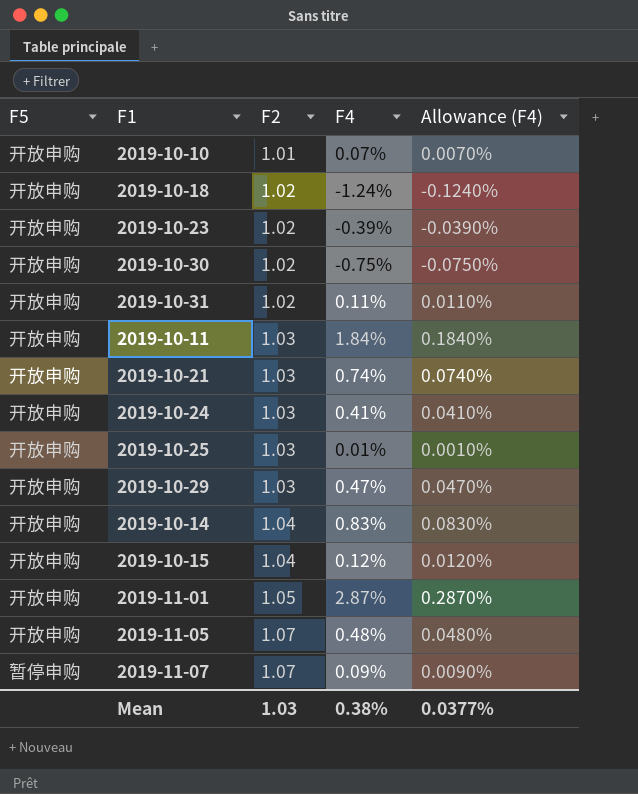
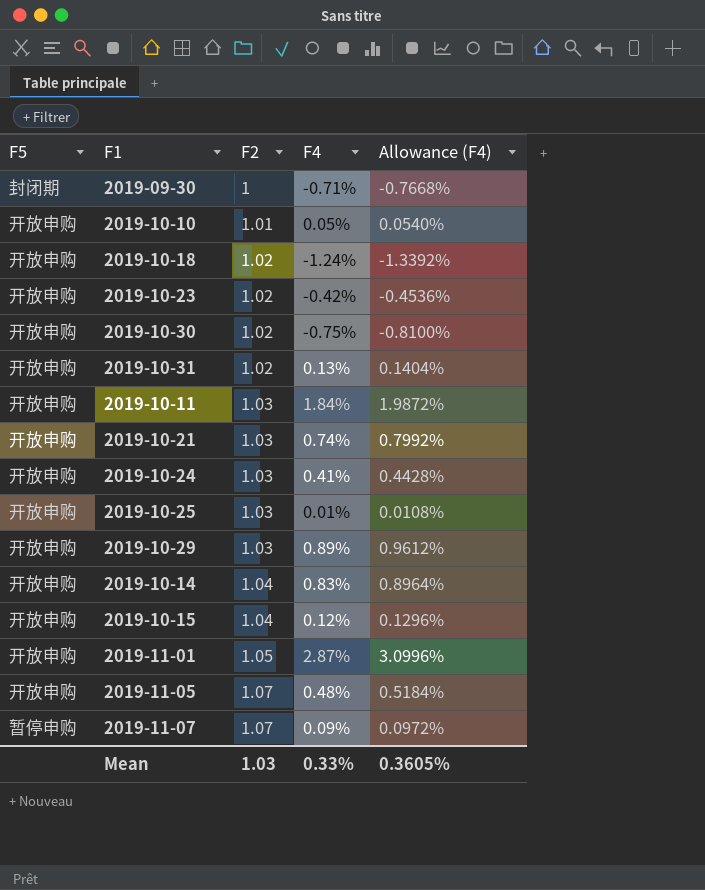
column Allowance (F4) | formula: [F4] * 0.1 -> [F4] * 1.08
row 2019-09-30: none -> 封闭期 | 1 | -0.71% | -0.7668%
2019-10-10 | F4: 0.07% -> 0.05%
2019-10-23 | F4: -0.39% -> -0.42%
2019-10-31 | F4: 0.11% -> 0.13%
2019-10-29 | F4: 0.47% -> 0.89%
Mean | F4: 0.38% -> 0.33%
Mean | Allowance (F4): 0.0377% -> 0.3605%

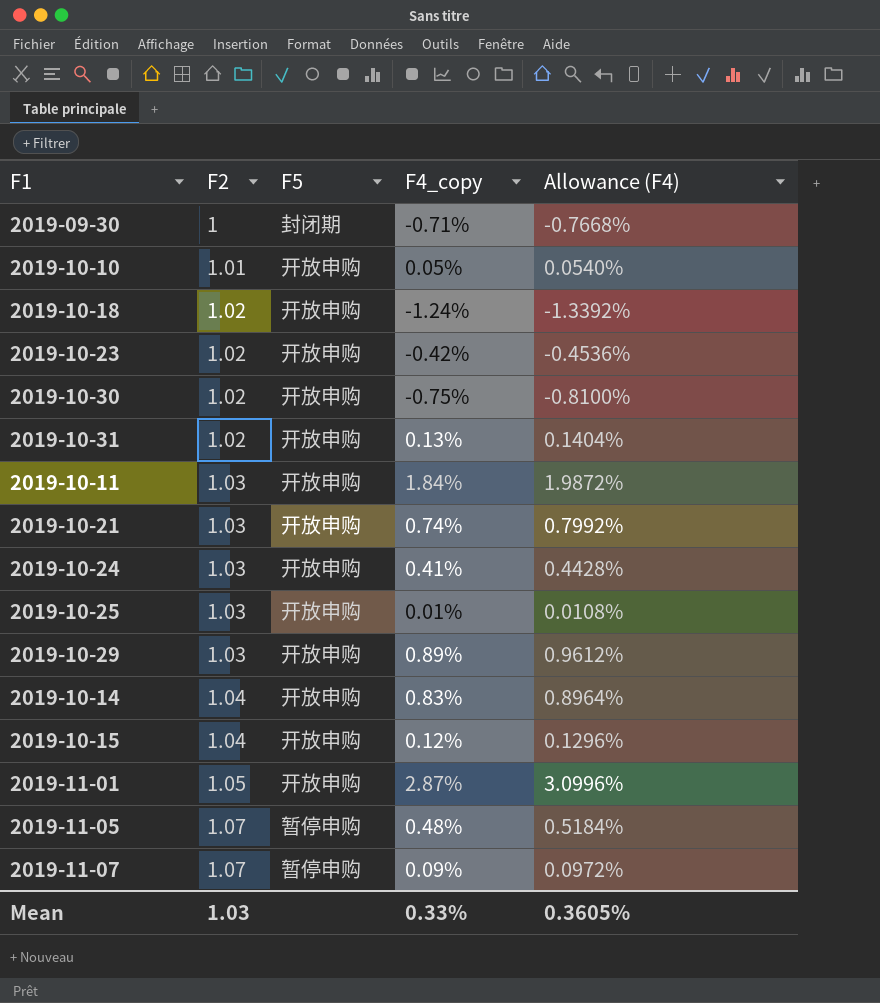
column F5 | position: 1 -> 3
column name: F4 -> F4_copy
2019-11-05 | F5: 开放申购 -> 暂停申购

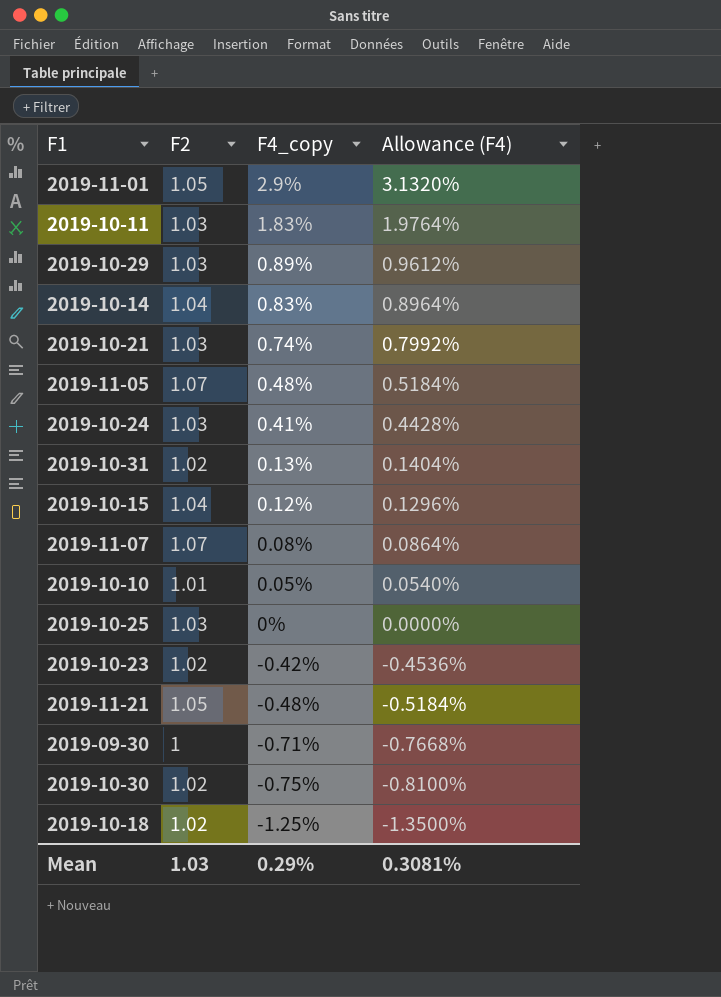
row order: F2 ascending -> F4_copy descending
column F5 | position: 3 -> none
2019-11-01 | F4_copy: 2.87% -> 2.9%
2019-11-01 | Allowance (F4): 3.0996% -> 3.1320%
2019-10-11 | F4_copy: 1.84% -> 1.83%
2019-10-11 | Allowance (F4): 1.9872% -> 1.9764%
2019-11-07 | F4_copy: 0.09% -> 0.08%
2019-11-07 | Allowance (F4): 0.0972% -> 0.0864%
2019-10-25 | F4_copy: 0.01% -> 0%
2019-10-25 | Allowance (F4): 0.0108% -> 0.0000%
row 2019-11-21: none -> 1.05 | -0.48% | -0.5184%
2019-10-18 | F4_copy: -1.24% -> -1.25%
2019-10-18 | Allowance (F4): -1.3392% -> -1.3500%
Mean | F4_copy: 0.33% -> 0.29%
Mean | Allowance (F4): 0.3605% -> 0.3081%

